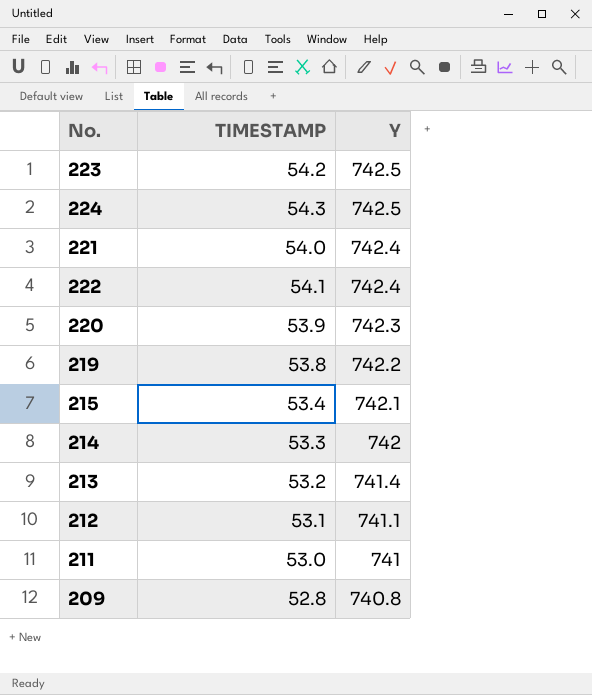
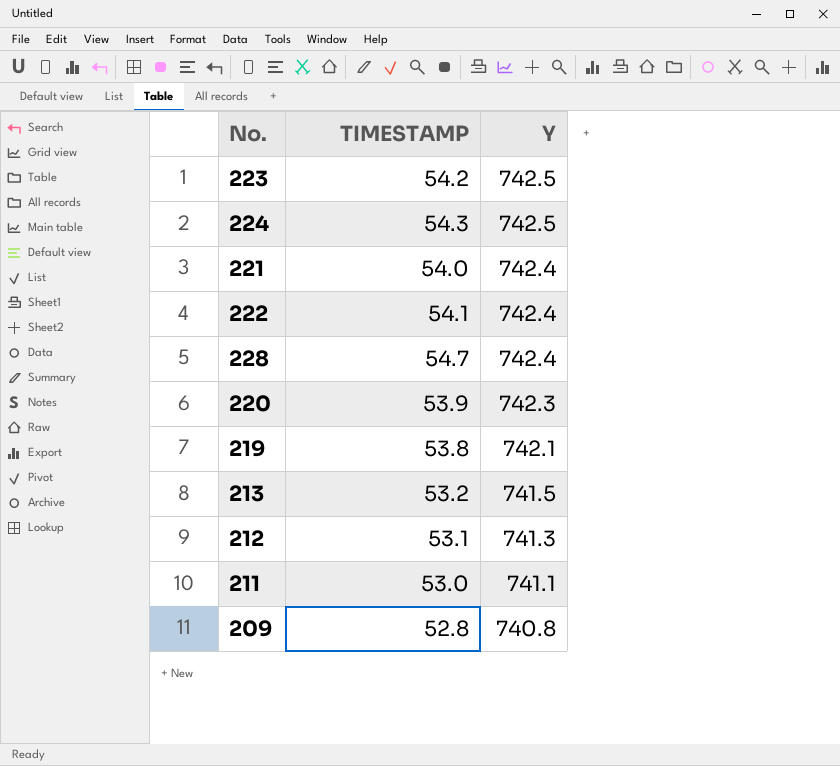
row 215: 53.4 | 742.1 -> none
row 214: 53.3 | 742 -> none
row 228: none -> 54.7 | 742.4
219 | Y: 742.2 -> 742.1
213 | Y: 741.4 -> 741.5
212 | Y: 741.1 -> 741.3
211 | Y: 741 -> 741.1

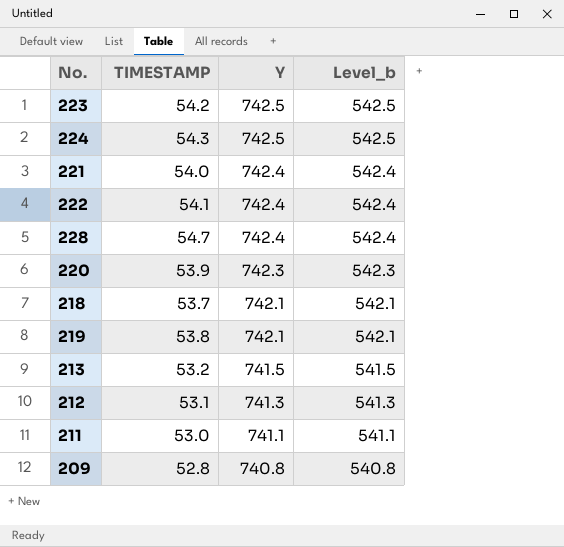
column Level_b | formula: none -> [Y] - 200
row 218: none -> 53.7 | 742.1 | 542.1

